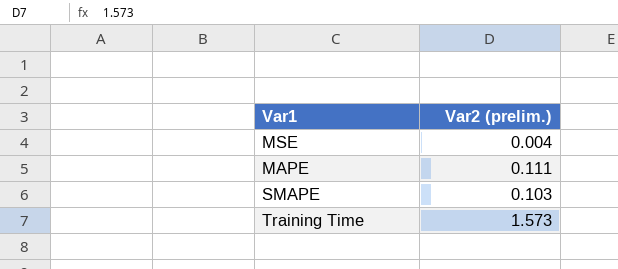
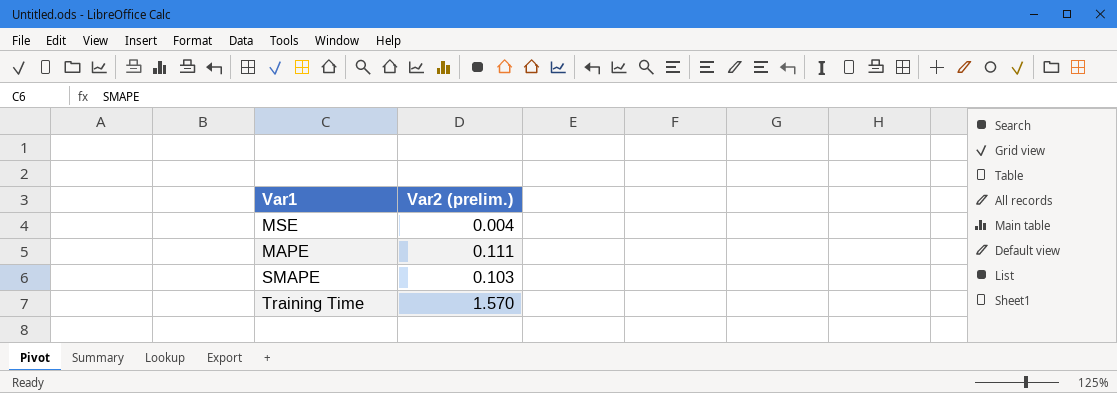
Training Time | Var2 (prelim.): 1.573 -> 1.570

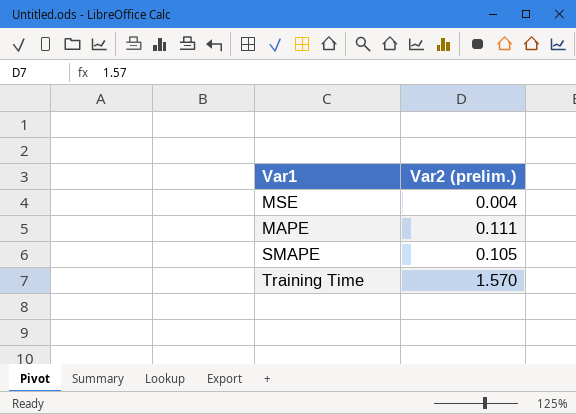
SMAPE | Var2 (prelim.): 0.103 -> 0.105

